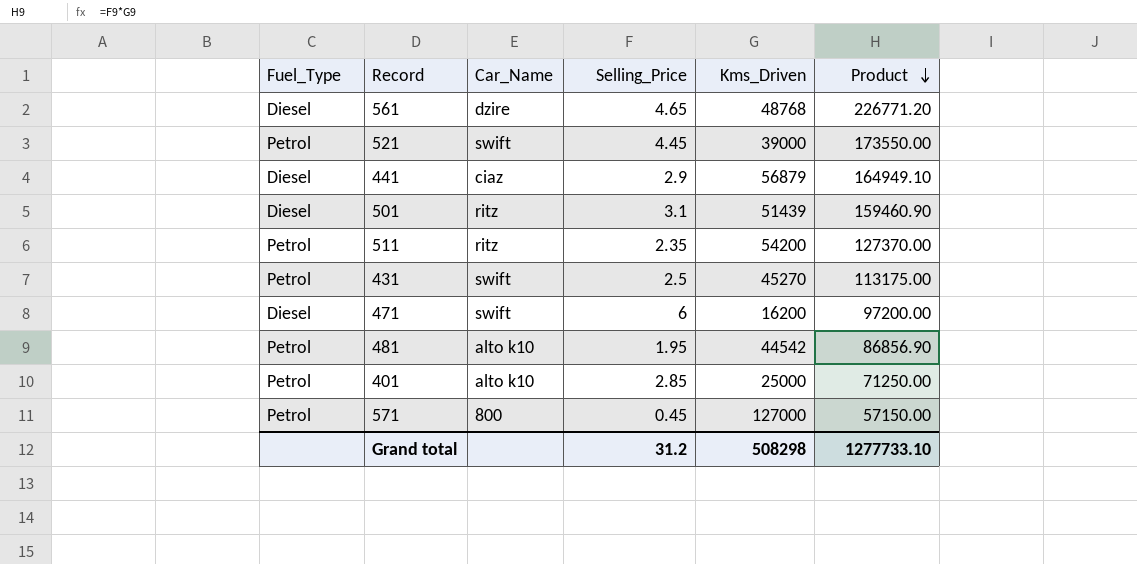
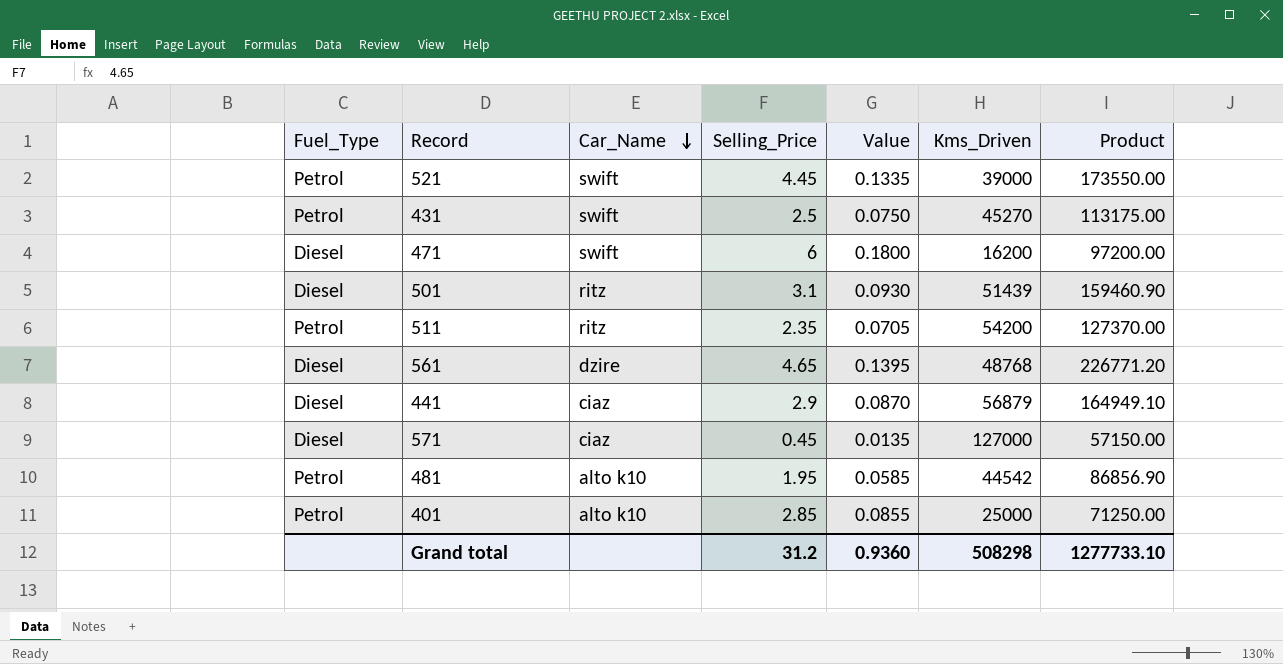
row order: Product descending -> Car_Name descending
column Value | formula: none -> [Selling_Price] * 0.03
571 | Fuel_Type: Petrol -> Diesel
571 | Car_Name: 800 -> ciaz

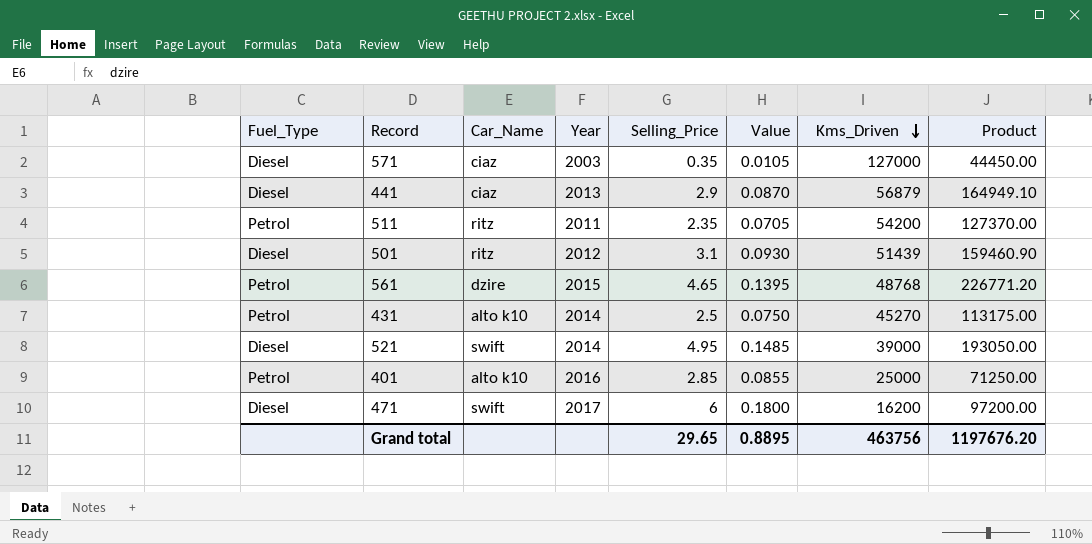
row order: Car_Name descending -> Kms_Driven descending
column Year | position: none -> 4
row 481: Petrol | alto k10 | 1.95 | 0.0585 | 44542 | 86856.90 -> none
571 | Selling_Price: 0.45 -> 0.35
571 | Value: 0.0135 -> 0.0105
571 | Product: 57150.00 -> 44450.00
561 | Fuel_Type: Diesel -> Petrol
431 | Car_Name: swift -> alto k10
521 | Fuel_Type: Petrol -> Diesel
521 | Selling_Price: 4.45 -> 4.95
521 | Value: 0.1335 -> 0.1485
521 | Product: 173550.00 -> 193050.00
Grand total | Selling_Price: 31.2 -> 29.65
Grand total | Value: 0.9360 -> 0.8895
Grand total | Kms_Driven: 508298 -> 463756
Grand total | Product: 1277733.10 -> 1197676.20

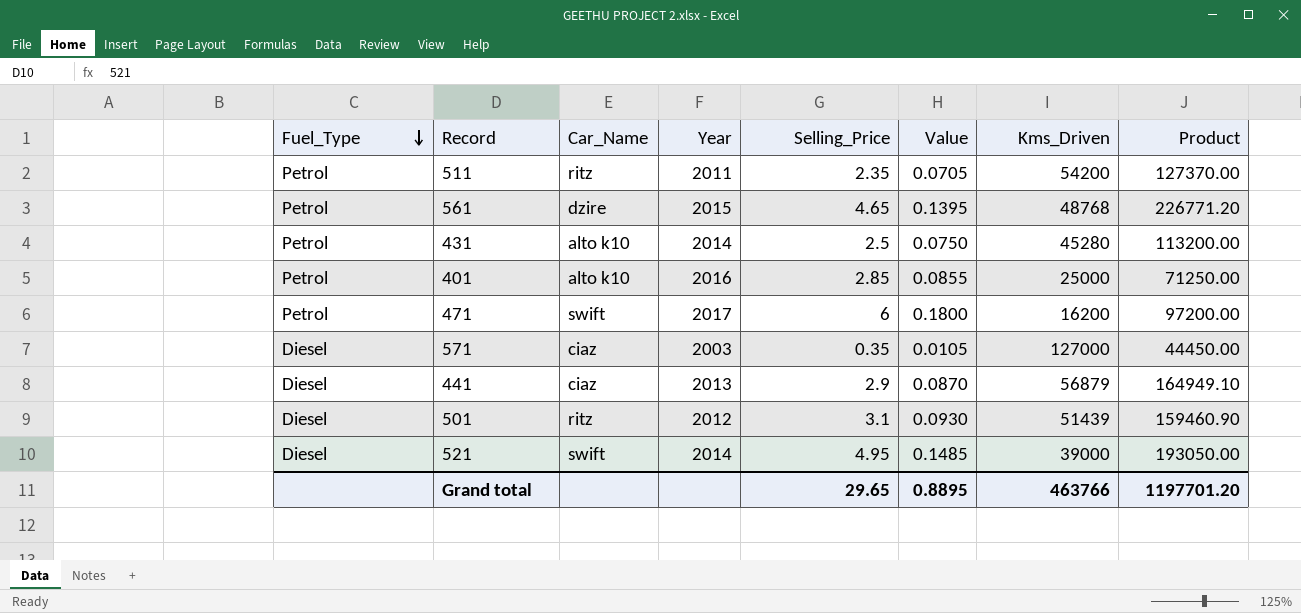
row order: Kms_Driven descending -> Fuel_Type descending
431 | Kms_Driven: 45270 -> 45280
431 | Product: 113175.00 -> 113200.00
471 | Fuel_Type: Diesel -> Petrol
Grand total | Kms_Driven: 463756 -> 463766
Grand total | Product: 1197676.20 -> 1197701.20

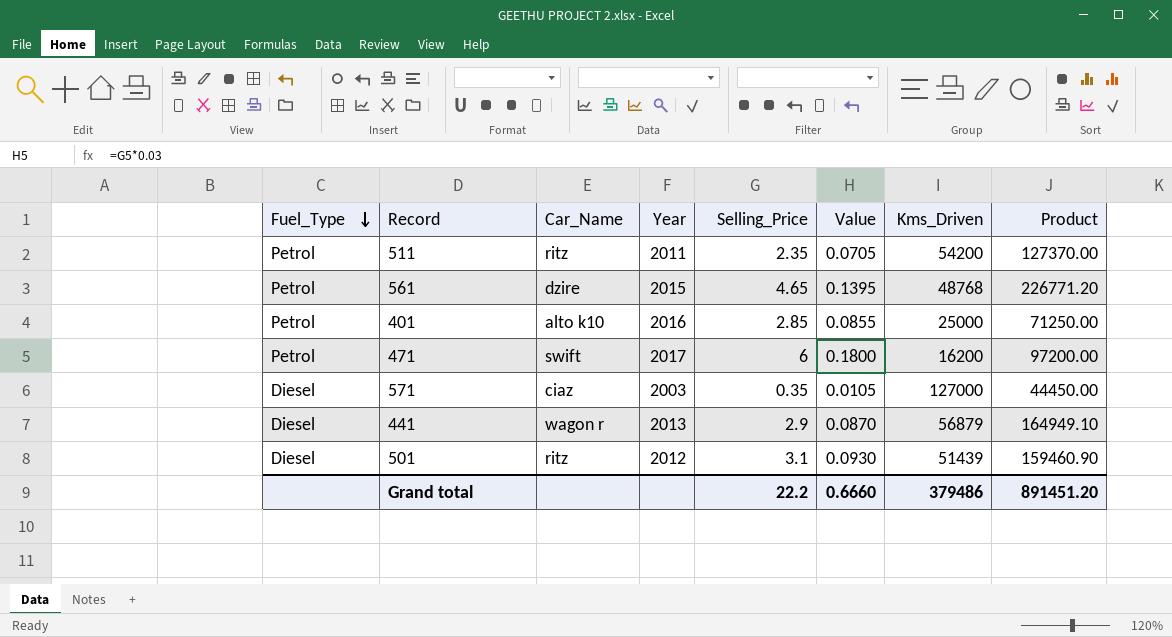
row 431: Petrol | alto k10 | 2014 | 2.5 | 0.0750 | 45280 | 113200.00 -> none
row 521: Diesel | swift | 2014 | 4.95 | 0.1485 | 39000 | 193050.00 -> none
441 | Car_Name: ciaz -> wagon r
Grand total | Selling_Price: 29.65 -> 22.2
Grand total | Value: 0.8895 -> 0.6660
Grand total | Kms_Driven: 463766 -> 379486
Grand total | Product: 1197701.20 -> 891451.20

